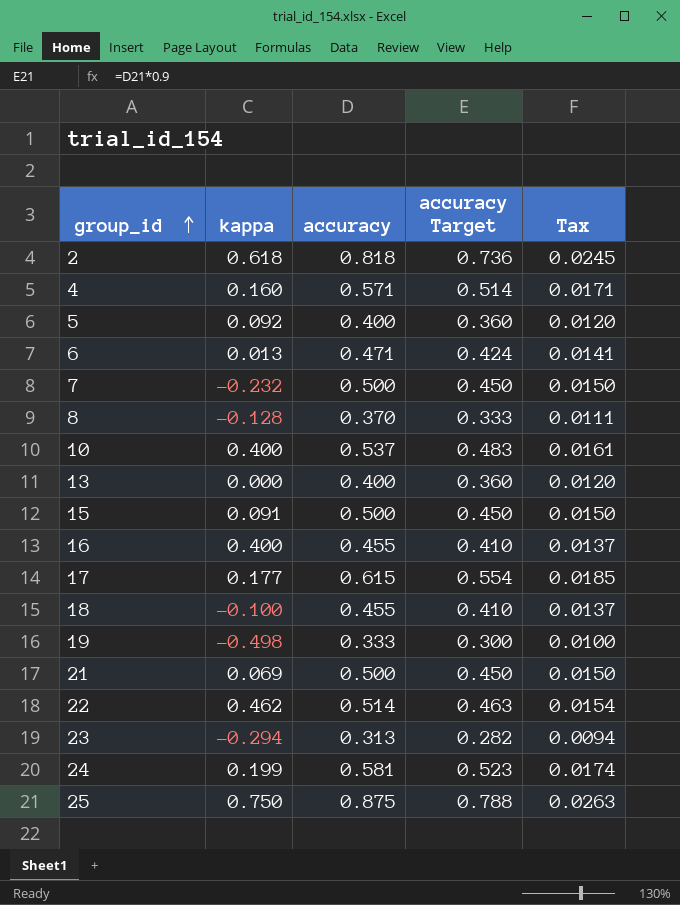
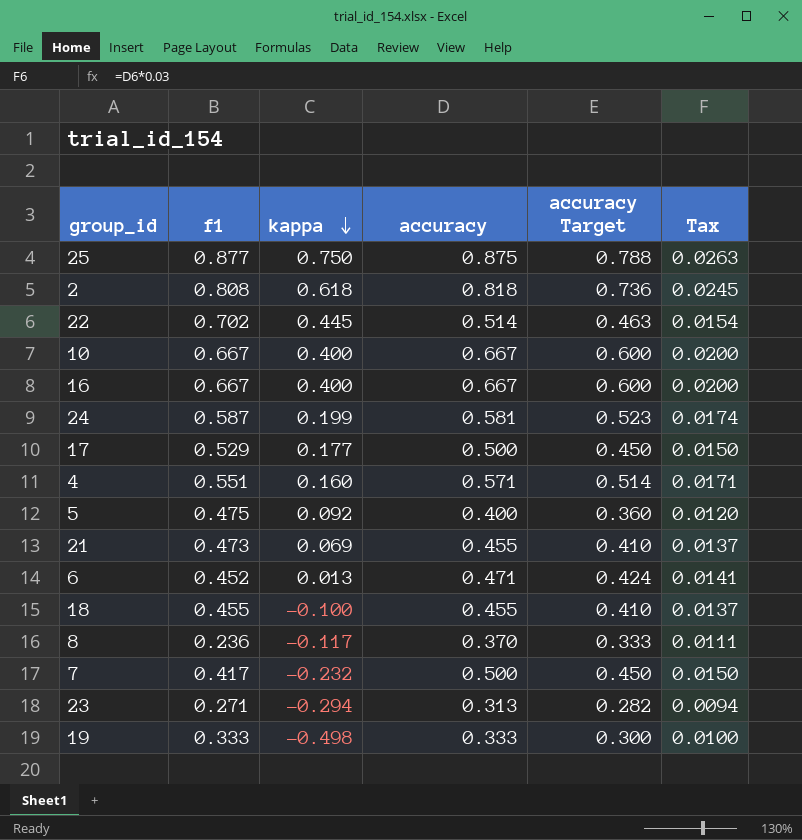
row order: group_id ascending -> kappa descending
column f1 | position: none -> 2
row 13: 0.000 | 0.400 | 0.360 | 0.0120 -> none
row 15: 0.091 | 0.500 | 0.450 | 0.0150 -> none
22 | kappa: 0.462 -> 0.445
10 | accuracy: 0.537 -> 0.667
10 | accuracy Target: 0.483 -> 0.600
10 | Tax: 0.0161 -> 0.0200
16 | accuracy: 0.455 -> 0.667
16 | accuracy Target: 0.410 -> 0.600
16 | Tax: 0.0137 -> 0.0200
17 | accuracy: 0.615 -> 0.500
17 | accuracy Target: 0.554 -> 0.450
17 | Tax: 0.0185 -> 0.0150
21 | accuracy: 0.500 -> 0.455
21 | accuracy Target: 0.450 -> 0.410
21 | Tax: 0.0150 -> 0.0137
8 | kappa: -0.128 -> -0.117

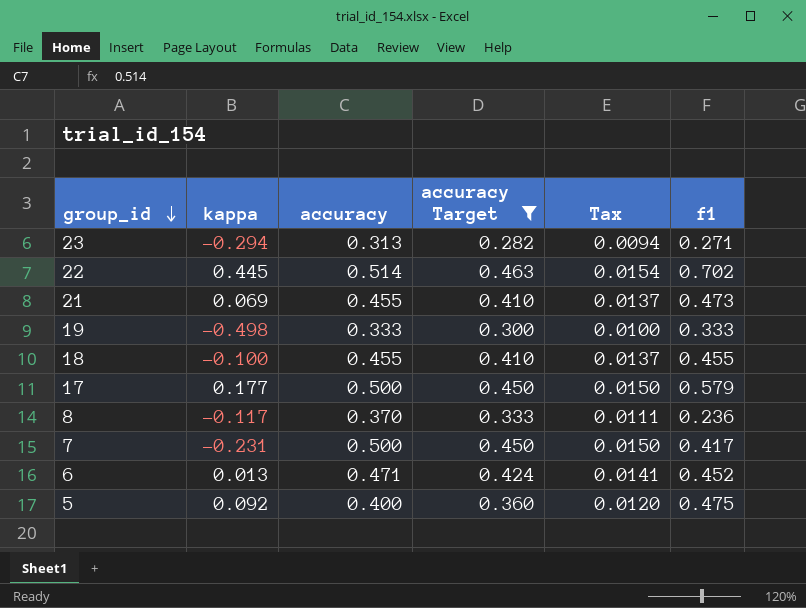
filter: none -> accuracy Target <= 0.463
row order: kappa descending -> group_id descending
column f1 | position: 2 -> 6
17 | f1: 0.529 -> 0.579
7 | kappa: -0.232 -> -0.231

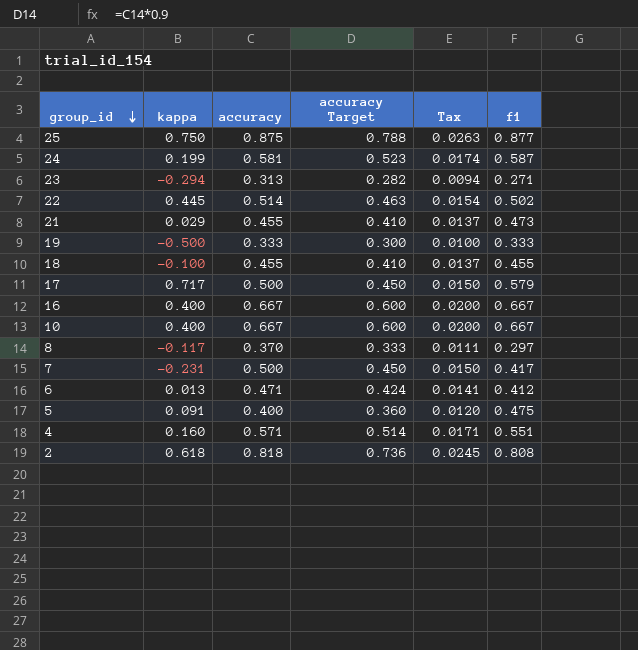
filter: accuracy Target <= 0.463 -> none
22 | f1: 0.702 -> 0.502
21 | kappa: 0.069 -> 0.029
19 | kappa: -0.498 -> -0.500
17 | kappa: 0.177 -> 0.717
8 | f1: 0.236 -> 0.297
6 | f1: 0.452 -> 0.412
5 | kappa: 0.092 -> 0.091

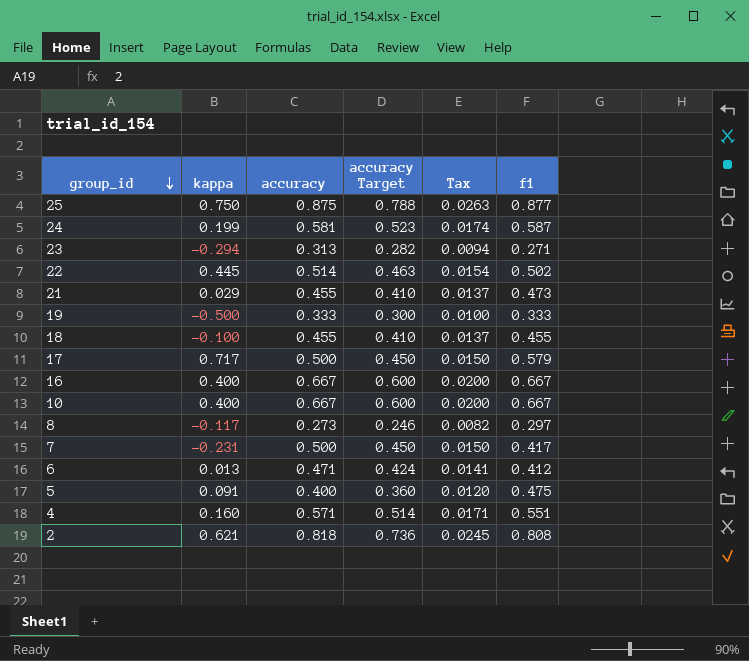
8 | accuracy: 0.370 -> 0.273
8 | accuracy Target: 0.333 -> 0.246
8 | Tax: 0.0111 -> 0.0082
2 | kappa: 0.618 -> 0.621

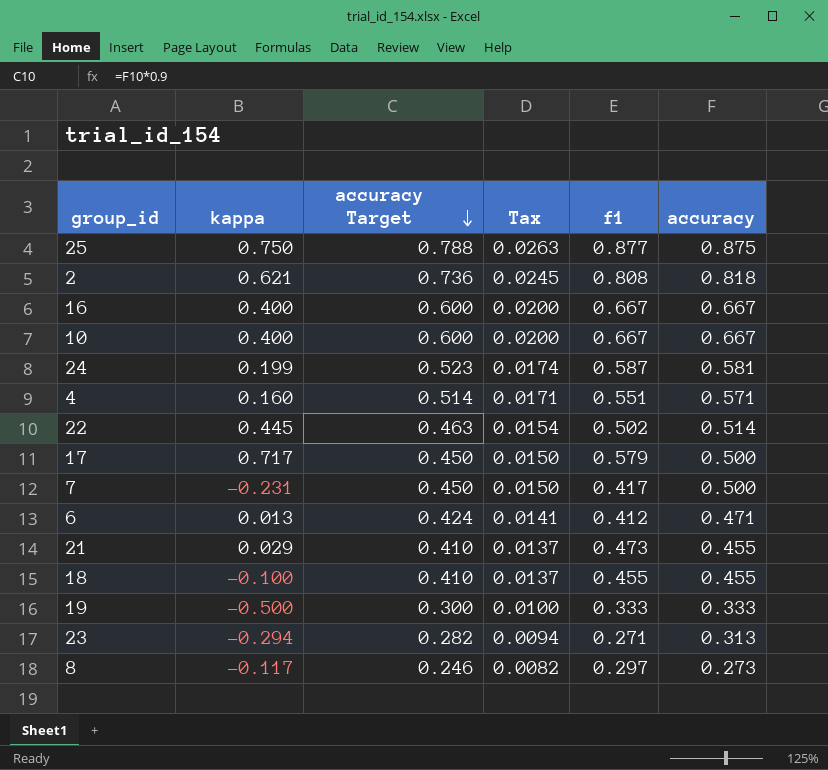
row order: group_id descending -> accuracy Target descending
column accuracy | position: 3 -> 6
row 5: 0.091 | 0.400 | 0.360 | 0.0120 | 0.475 -> none

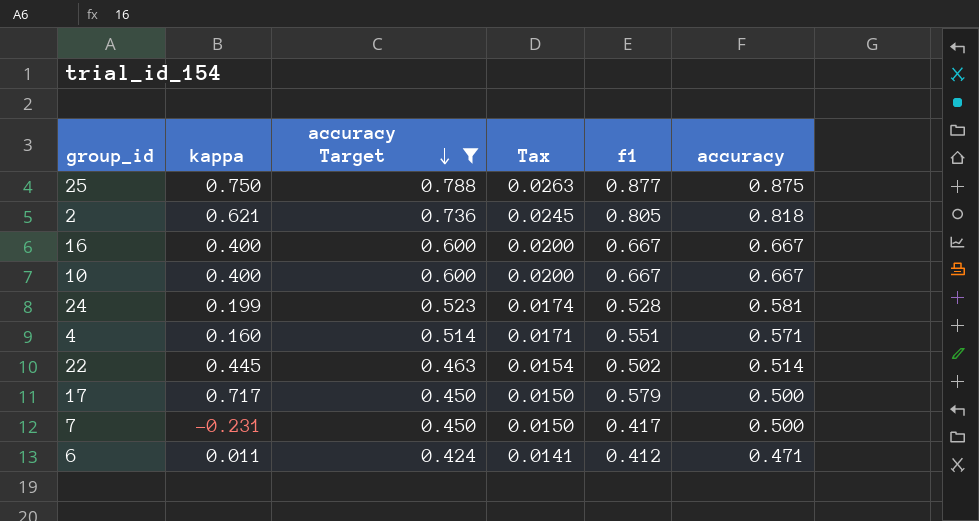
filter: none -> accuracy Target >= 0.424
2 | f1: 0.808 -> 0.805
24 | f1: 0.587 -> 0.528
6 | kappa: 0.013 -> 0.011

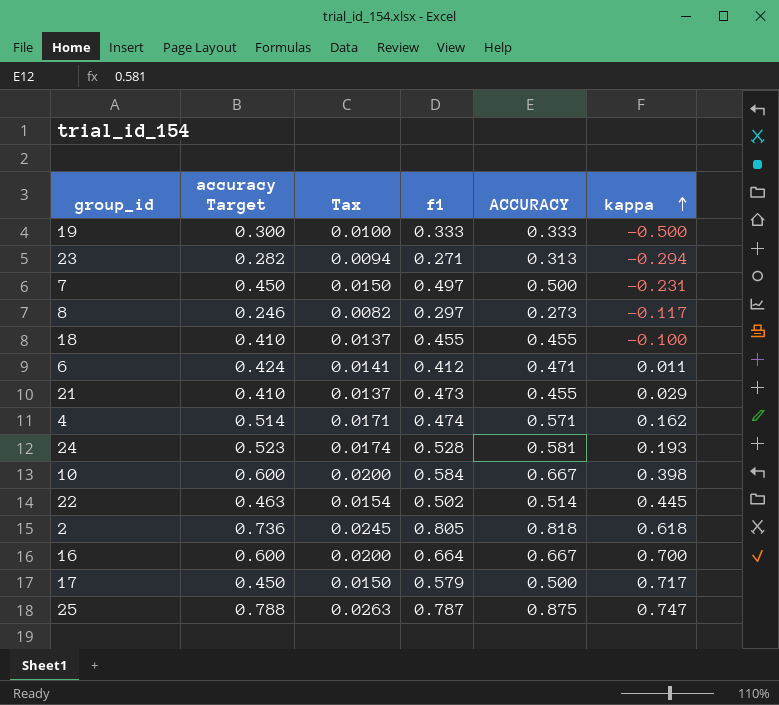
filter: accuracy Target >= 0.424 -> none
row order: accuracy Target descending -> kappa ascending
column name: accuracy -> ACCURACY
column kappa | position: 2 -> 6
7 | f1: 0.417 -> 0.497
4 | f1: 0.551 -> 0.474
4 | kappa: 0.160 -> 0.162
24 | kappa: 0.199 -> 0.193
10 | f1: 0.667 -> 0.584
10 | kappa: 0.400 -> 0.398
2 | kappa: 0.621 -> 0.618
16 | f1: 0.667 -> 0.664
16 | kappa: 0.400 -> 0.700
25 | f1: 0.877 -> 0.787
25 | kappa: 0.750 -> 0.747

